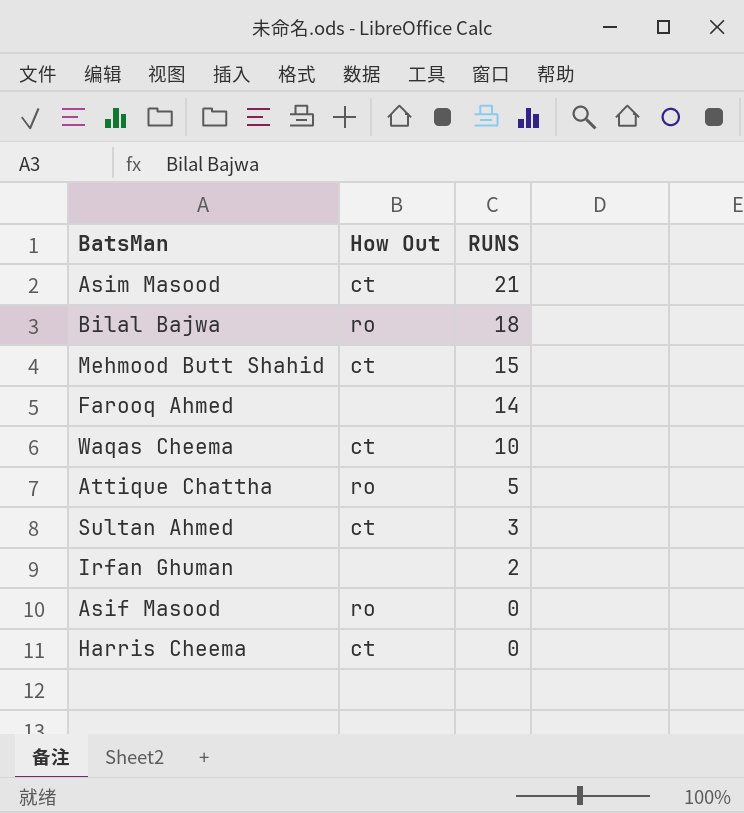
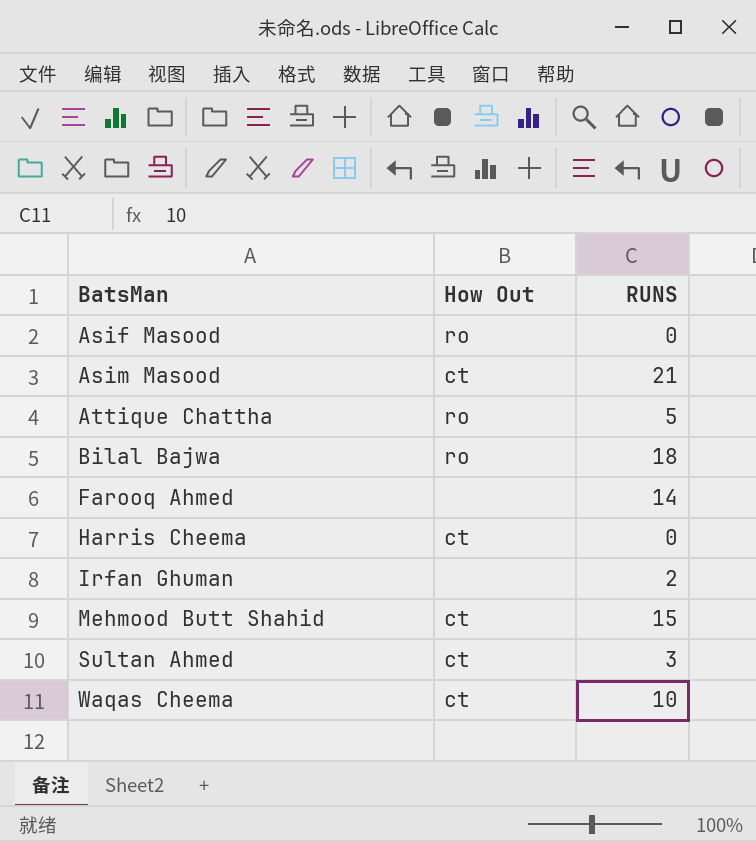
row order: RUNS descending -> BatsMan ascending

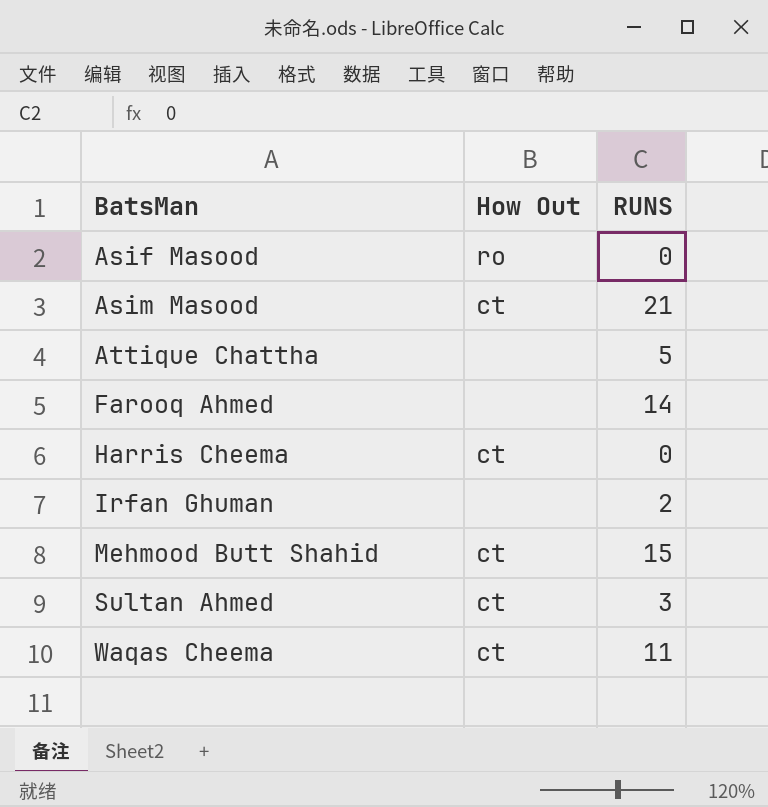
row Bilal Bajwa: ro | 18 -> none
Attique Chattha | How Out: ro -> none
Waqas Cheema | RUNS: 10 -> 11

